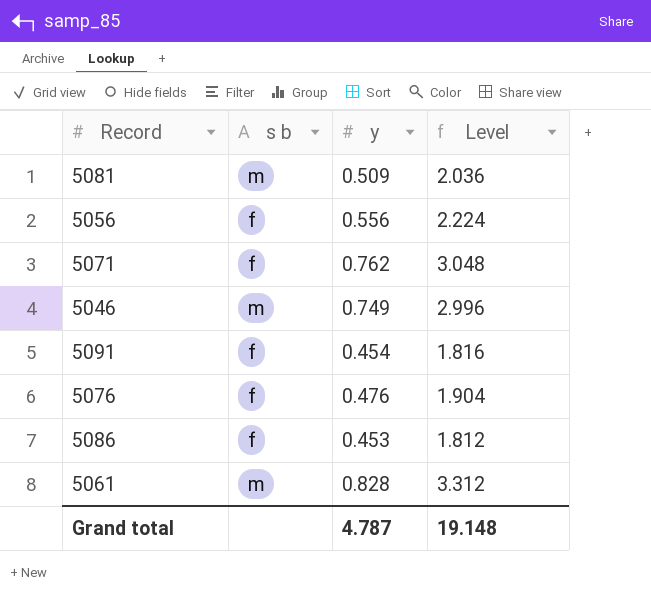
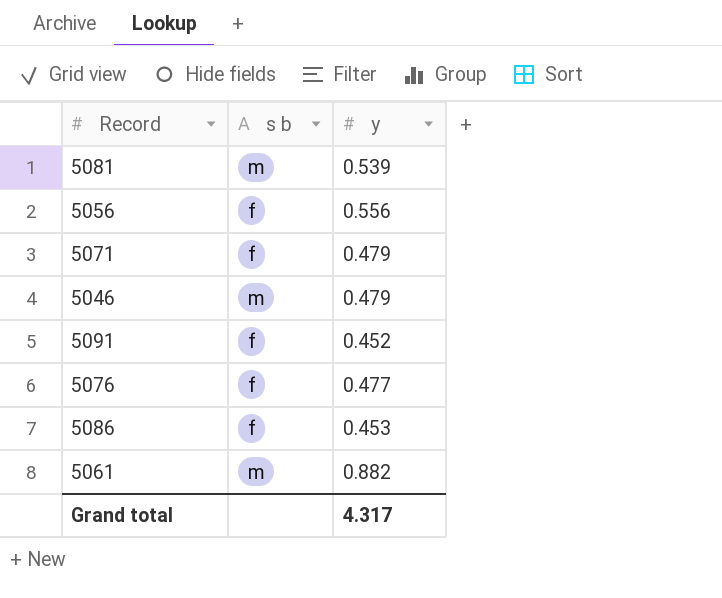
column Level | formula: [y] * 4 -> none
5081 | y: 0.509 -> 0.539
5071 | y: 0.762 -> 0.479
5046 | y: 0.749 -> 0.479
5091 | y: 0.454 -> 0.452
5076 | y: 0.476 -> 0.477
5061 | y: 0.828 -> 0.882
Grand total | y: 4.787 -> 4.317

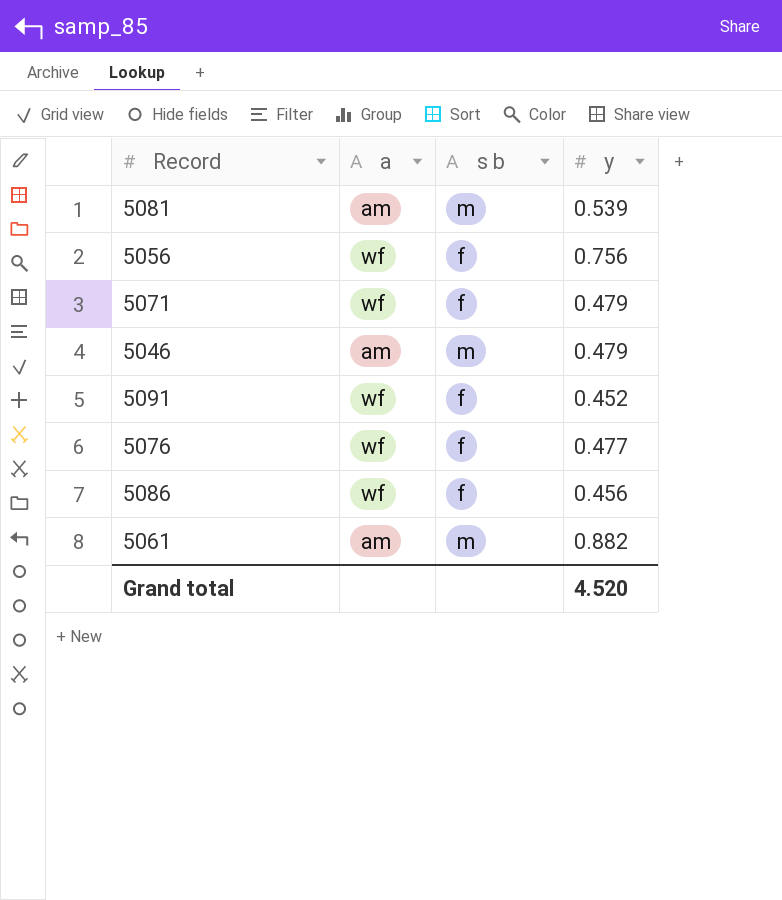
column a | position: none -> 2
5056 | y: 0.556 -> 0.756
5086 | y: 0.453 -> 0.456
Grand total | y: 4.317 -> 4.520

